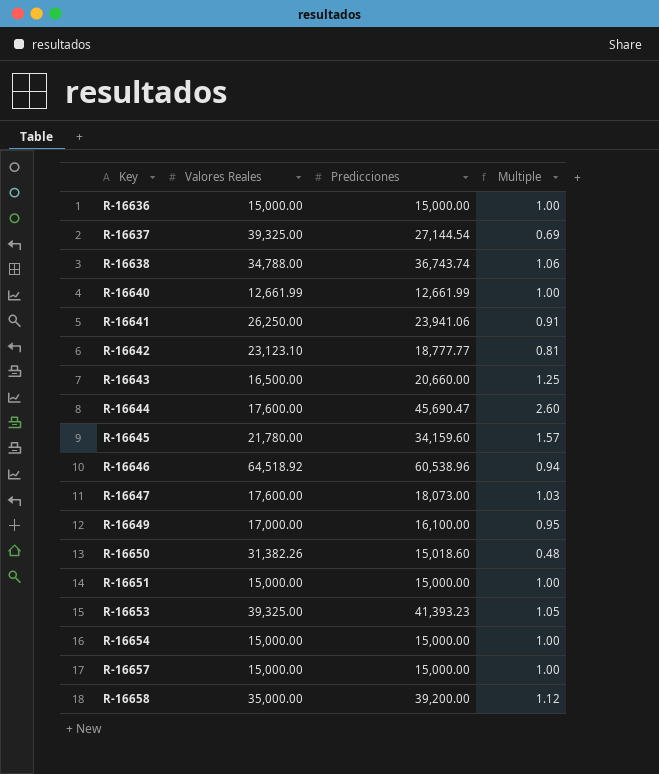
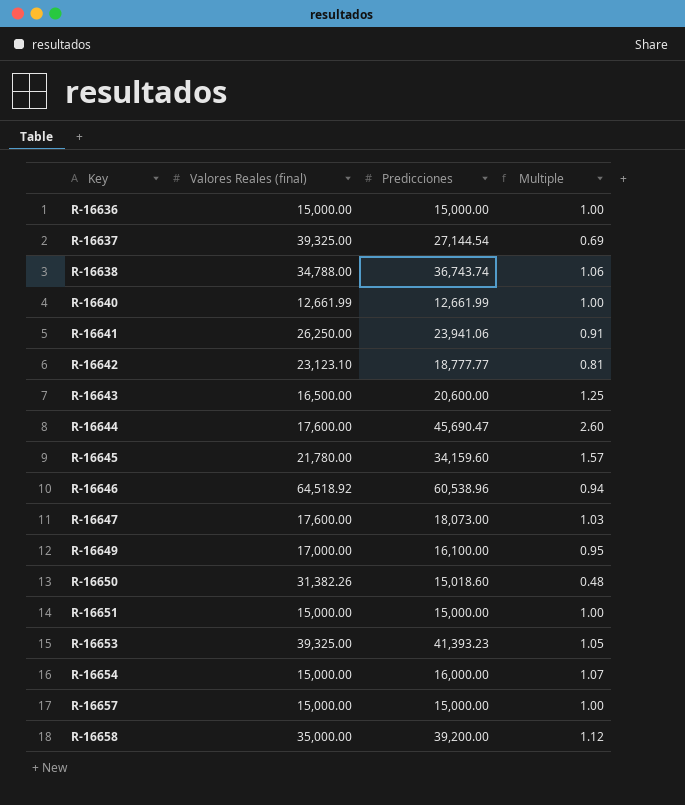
column name: Valores Reales -> Valores Reales (final)
R-16643 | Predicciones: 20,660.00 -> 20,600.00
R-16654 | Predicciones: 15,000.00 -> 16,000.00
R-16654 | Multiple: 1.00 -> 1.07

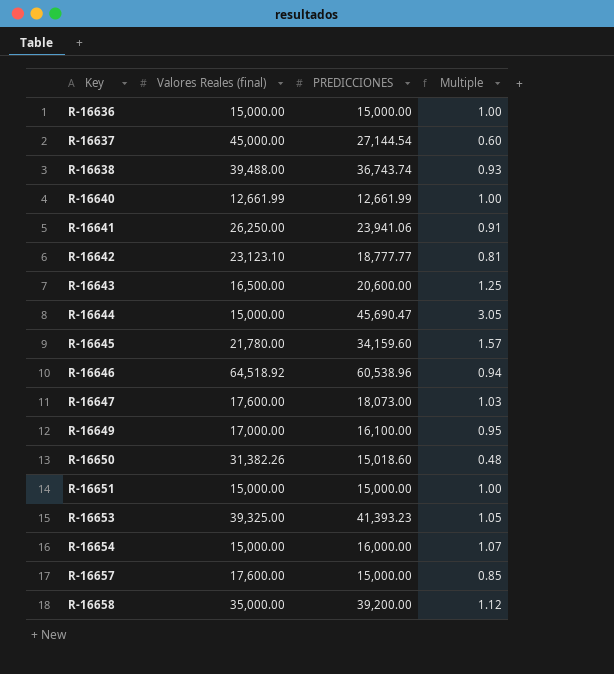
column name: Predicciones -> PREDICCIONES
R-16637 | Valores Reales (final): 39,325.00 -> 45,000.00
R-16637 | Multiple: 0.69 -> 0.60
R-16638 | Valores Reales (final): 34,788.00 -> 39,488.00
R-16638 | Multiple: 1.06 -> 0.93
R-16644 | Valores Reales (final): 17,600.00 -> 15,000.00
R-16644 | Multiple: 2.60 -> 3.05
R-16657 | Valores Reales (final): 15,000.00 -> 17,600.00
R-16657 | Multiple: 1.00 -> 0.85

